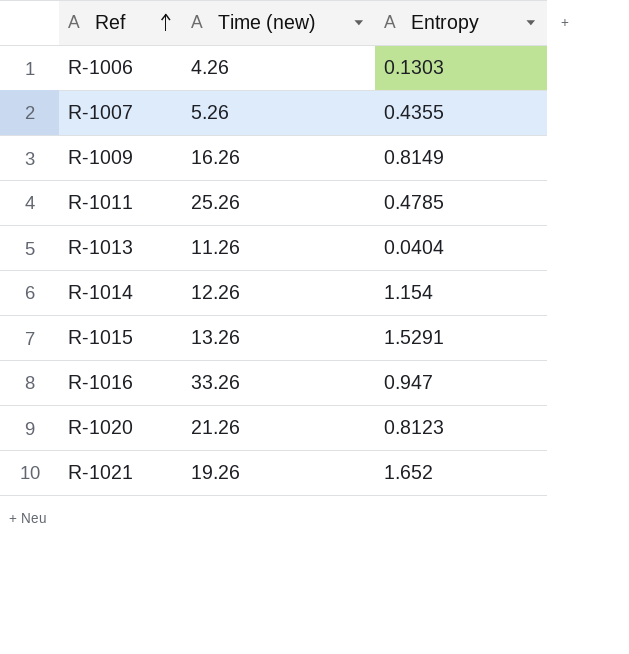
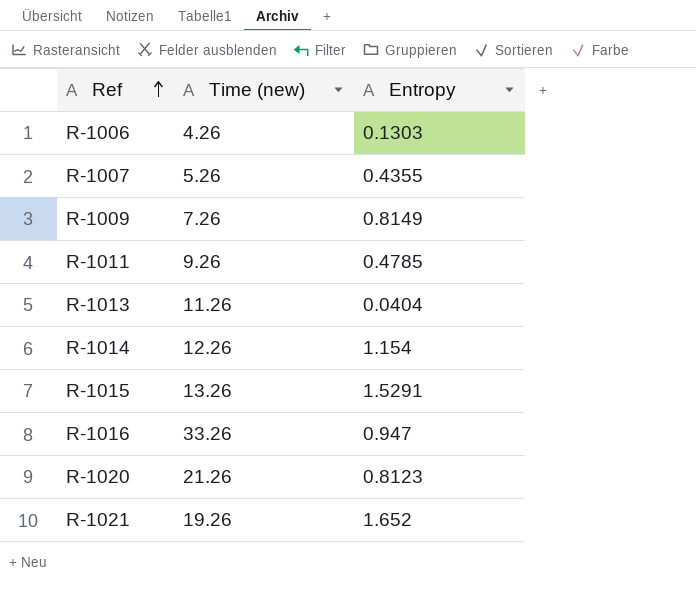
R-1009 | Time (new): 16.26 -> 7.26
R-1011 | Time (new): 25.26 -> 9.26

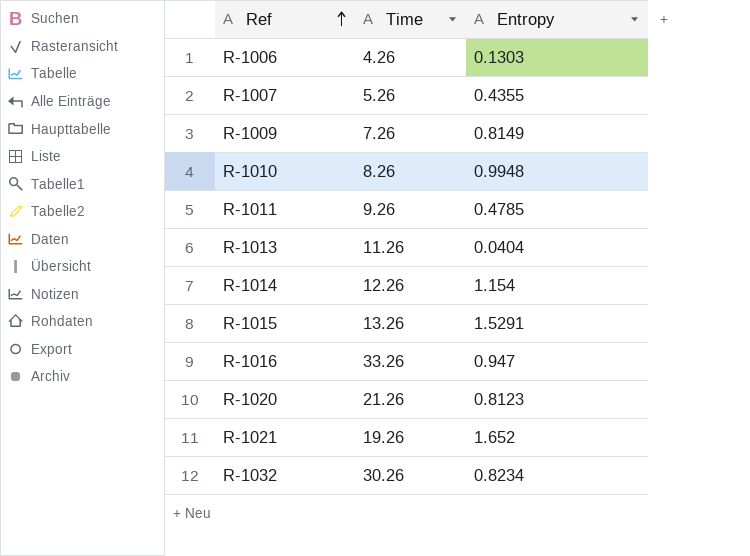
column name: Time (new) -> Time
row R-1010: none -> 8.26 | 0.9948
row R-1032: none -> 30.26 | 0.8234

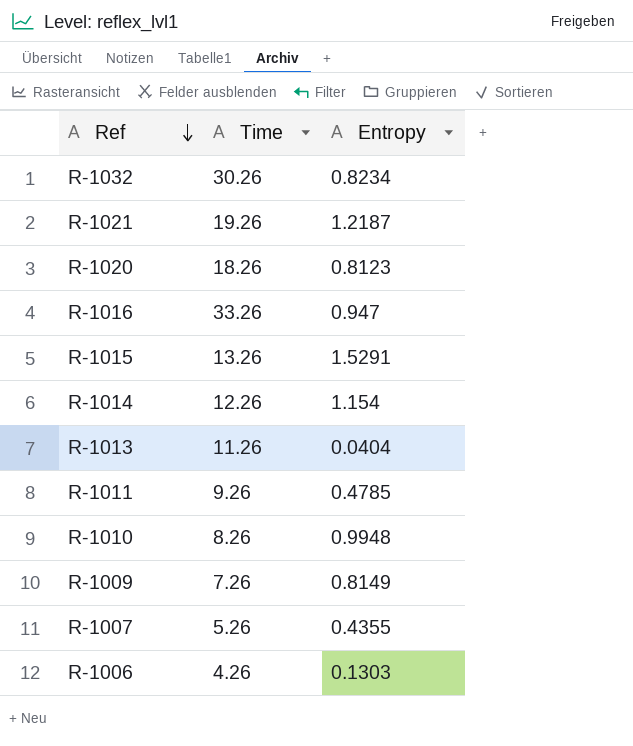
row order: Ref ascending -> Ref descending
R-1021 | Entropy: 1.652 -> 1.2187
R-1020 | Time: 21.26 -> 18.26

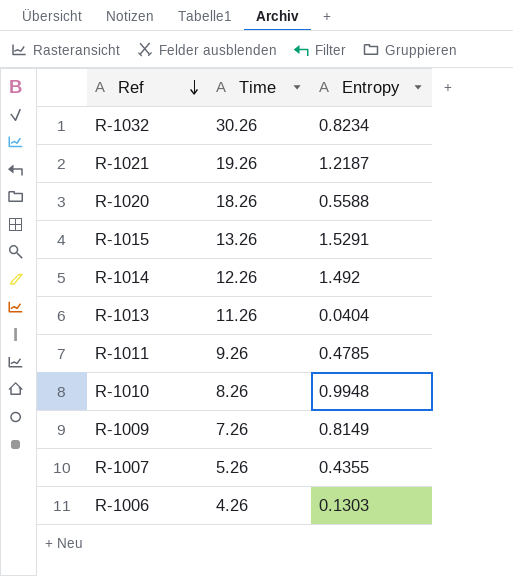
row R-1016: 33.26 | 0.947 -> none
R-1020 | Entropy: 0.8123 -> 0.5588
R-1014 | Entropy: 1.154 -> 1.492

